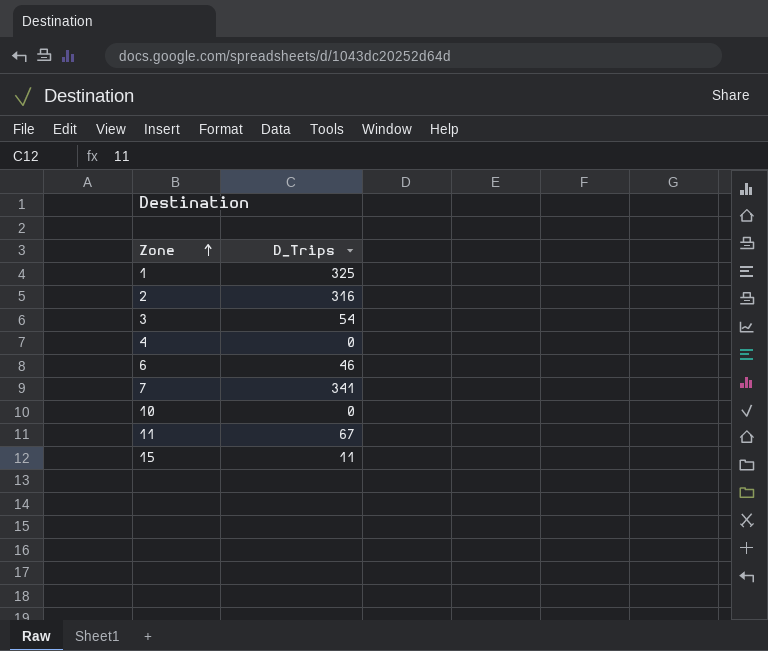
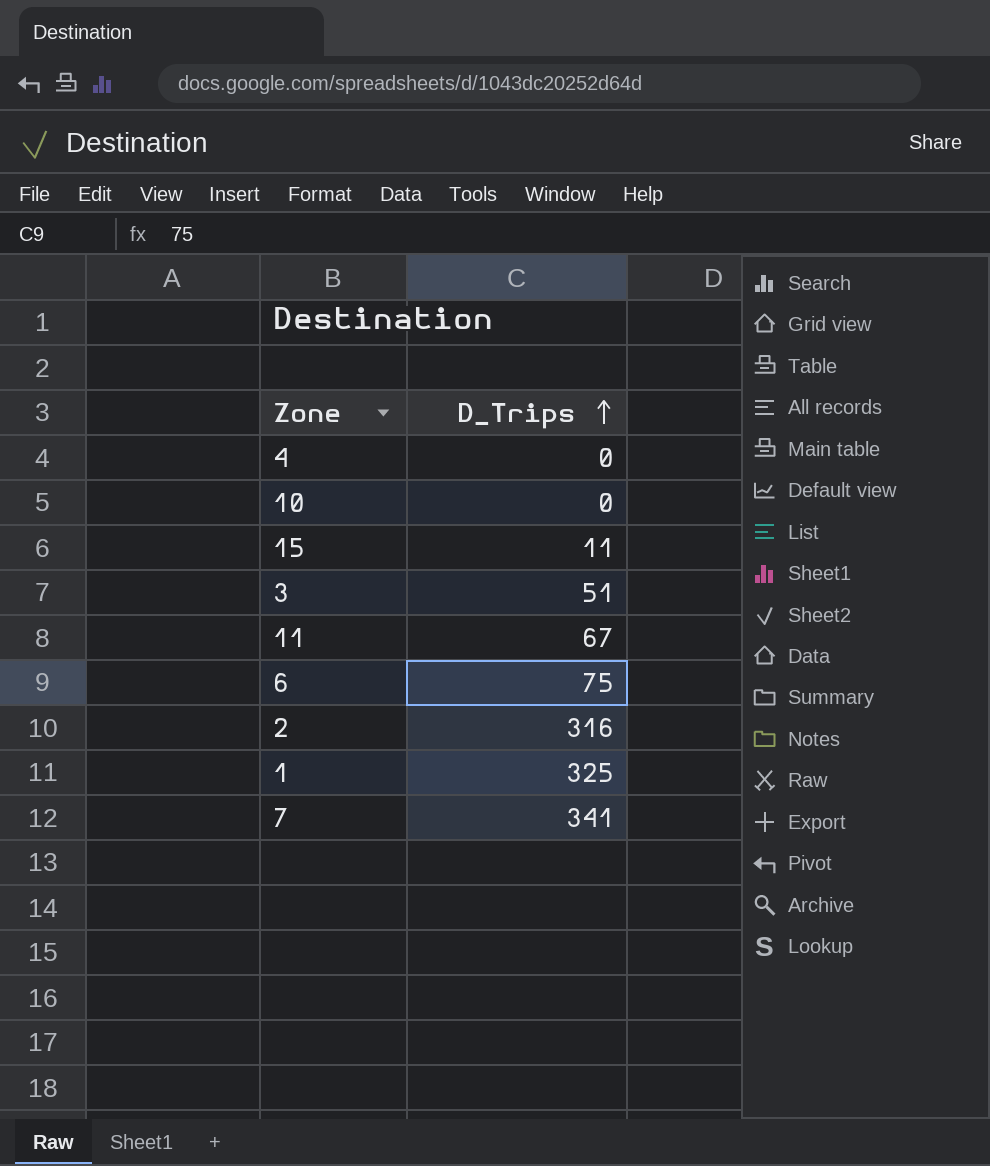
row order: Zone ascending -> D_Trips ascending
3 | D_Trips: 54 -> 51
6 | D_Trips: 46 -> 75

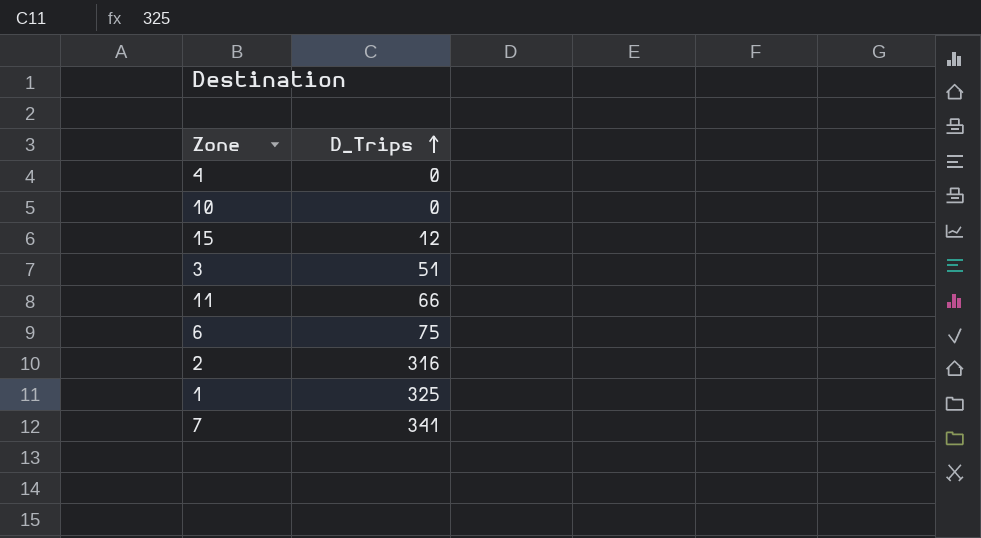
15 | D_Trips: 11 -> 12
11 | D_Trips: 67 -> 66

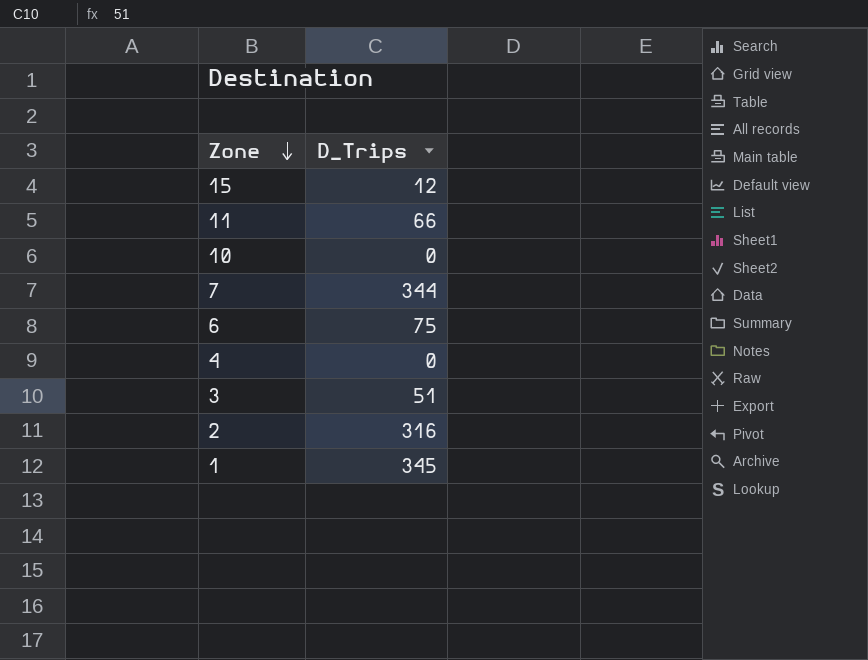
row order: D_Trips ascending -> Zone descending
7 | D_Trips: 341 -> 344
1 | D_Trips: 325 -> 345

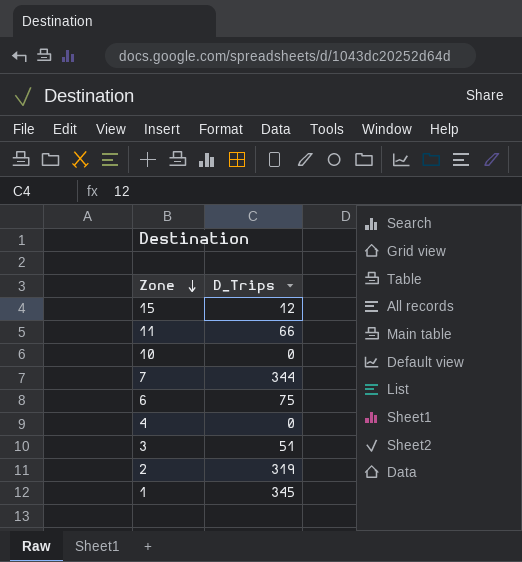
2 | D_Trips: 316 -> 319

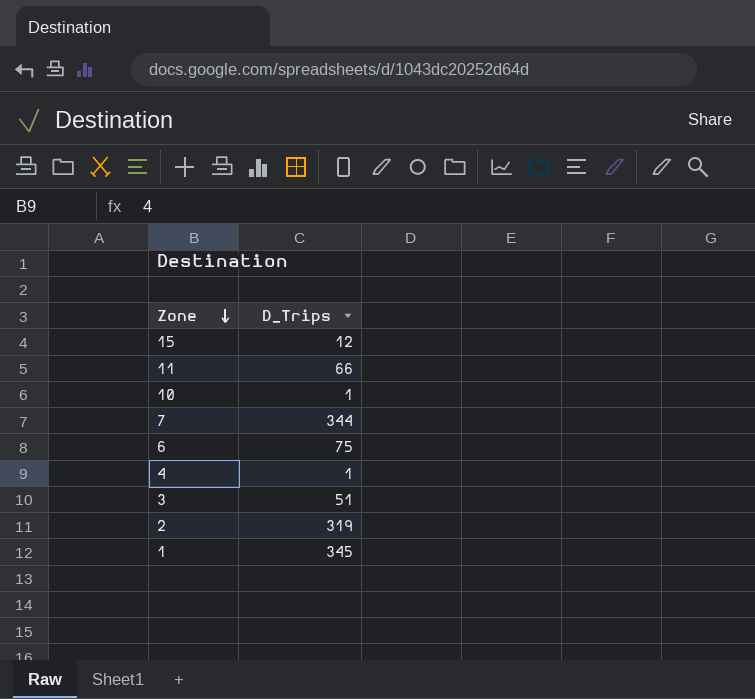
10 | D_Trips: 0 -> 1
4 | D_Trips: 0 -> 1

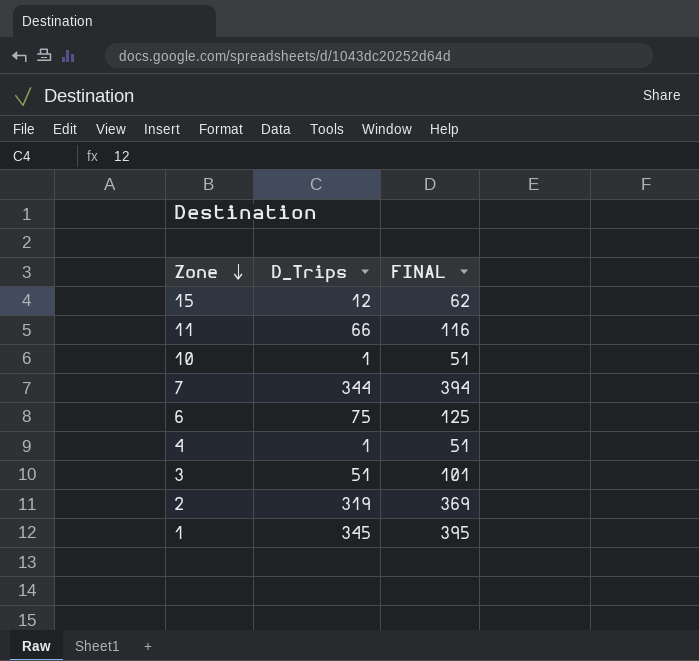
column FINAL | formula: none -> [D_Trips] + 50

